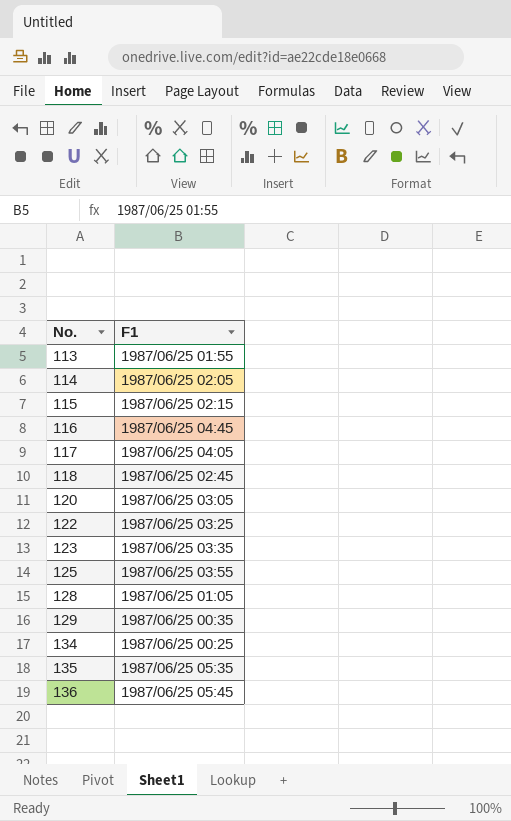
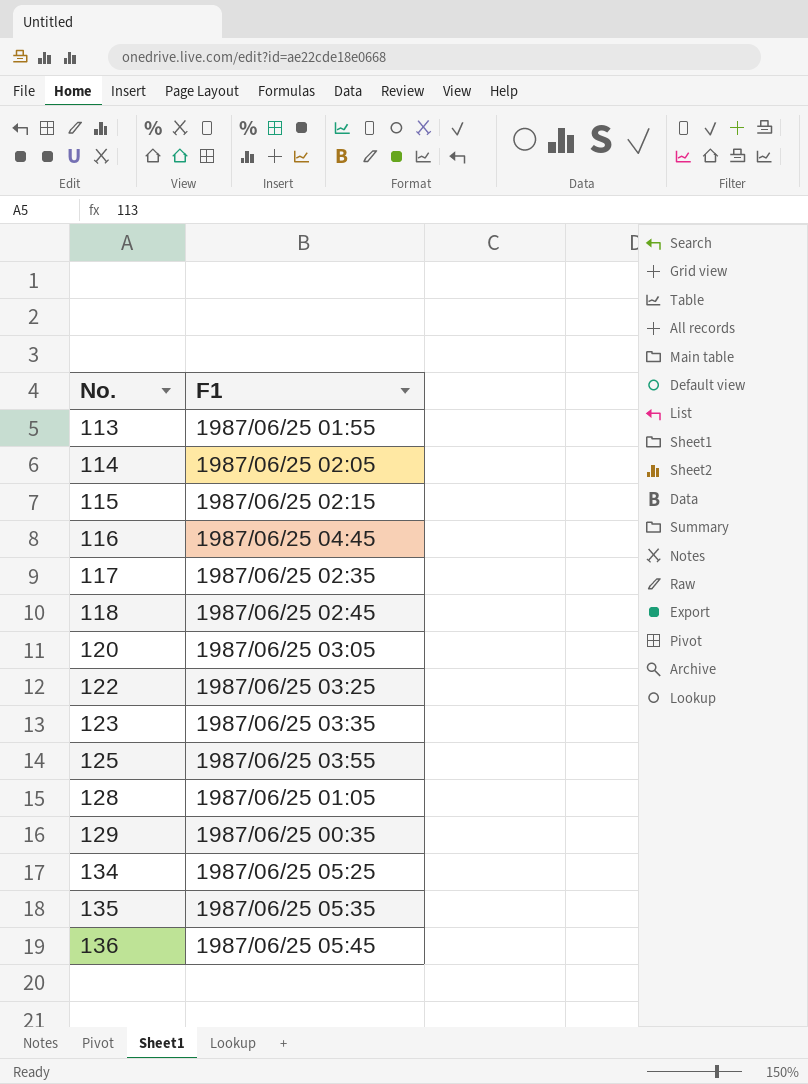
117 | F1: 1987/06/25 04:05 -> 1987/06/25 02:35
134 | F1: 1987/06/25 00:25 -> 1987/06/25 05:25

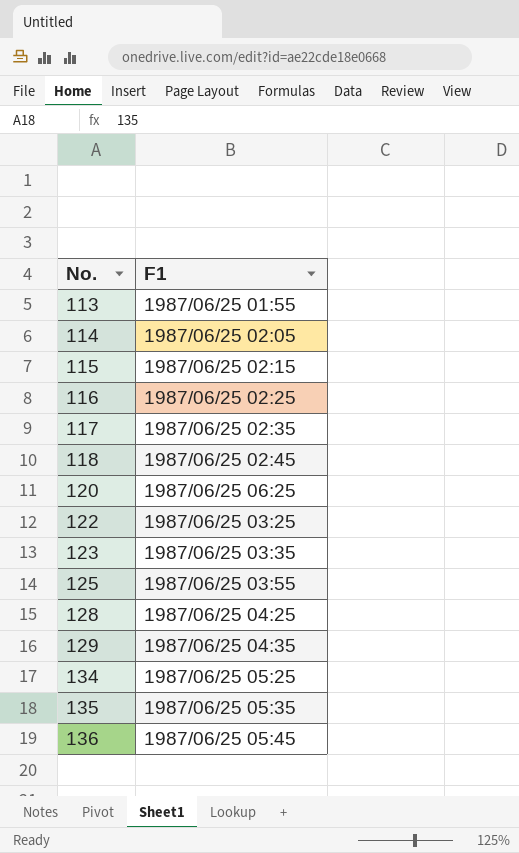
116 | F1: 1987/06/25 04:45 -> 1987/06/25 02:25
120 | F1: 1987/06/25 03:05 -> 1987/06/25 06:25
128 | F1: 1987/06/25 01:05 -> 1987/06/25 04:25
129 | F1: 1987/06/25 00:35 -> 1987/06/25 04:35

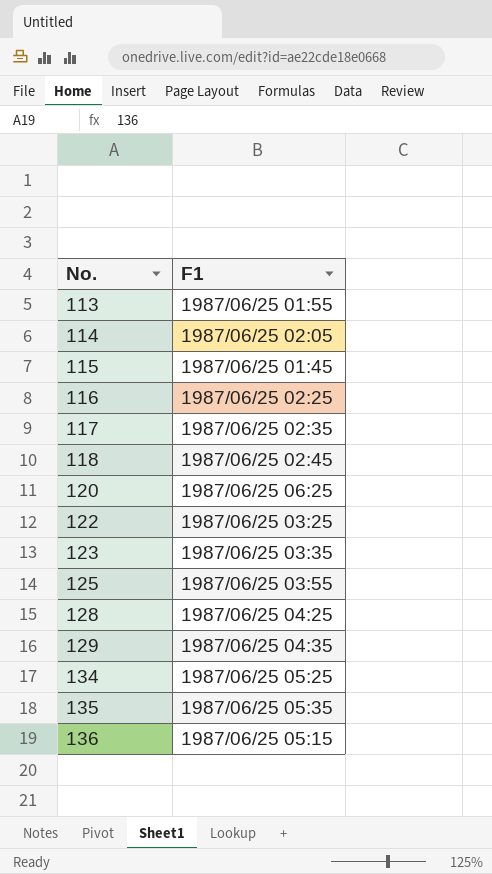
115 | F1: 1987/06/25 02:15 -> 1987/06/25 01:45
136 | F1: 1987/06/25 05:45 -> 1987/06/25 05:15

